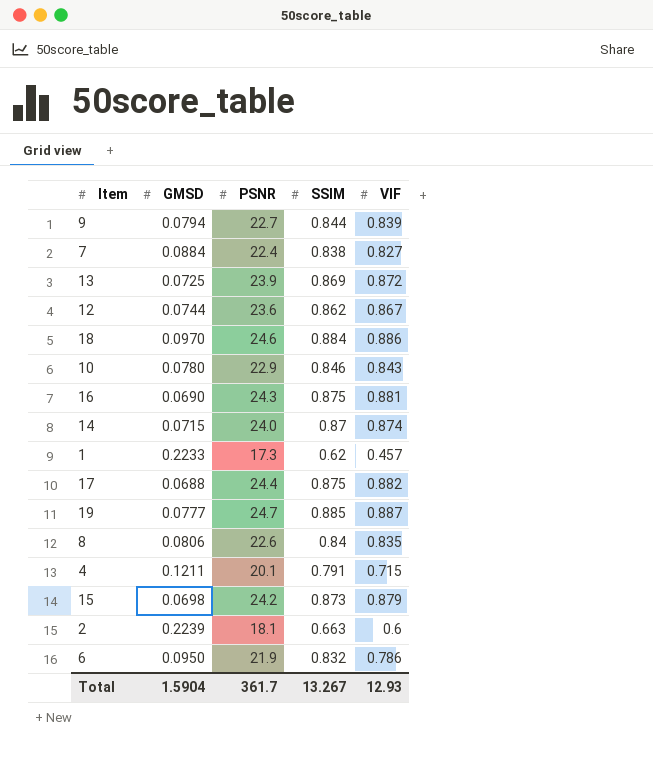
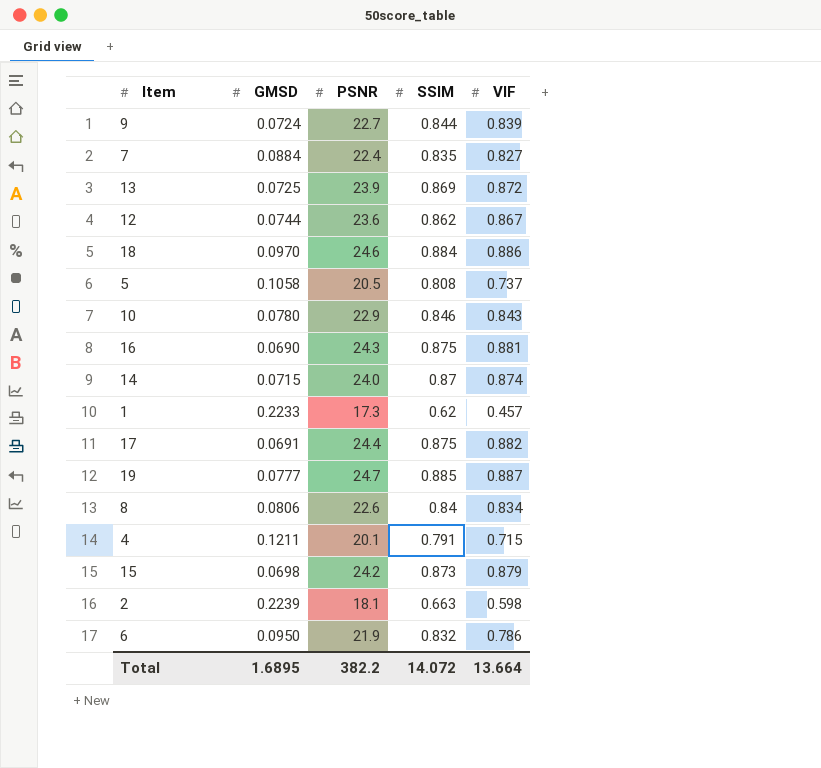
9 | GMSD: 0.0794 -> 0.0724
7 | SSIM: 0.838 -> 0.835
row 5: none -> 0.1058 | 20.5 | 0.808 | 0.737
17 | GMSD: 0.0688 -> 0.0691
8 | VIF: 0.835 -> 0.834
2 | VIF: 0.6 -> 0.598
Total | GMSD: 1.5904 -> 1.6895
Total | PSNR: 361.7 -> 382.2
Total | SSIM: 13.267 -> 14.072
Total | VIF: 12.93 -> 13.664

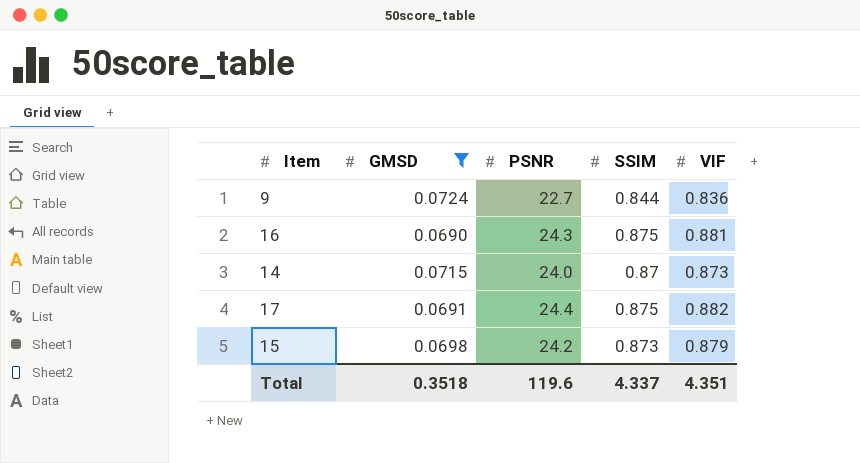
filter: none -> GMSD <= 0.0724
9 | VIF: 0.839 -> 0.836
14 | VIF: 0.874 -> 0.873
Total | GMSD: 1.6895 -> 0.3518
Total | PSNR: 382.2 -> 119.6
Total | SSIM: 14.072 -> 4.337
Total | VIF: 13.664 -> 4.351

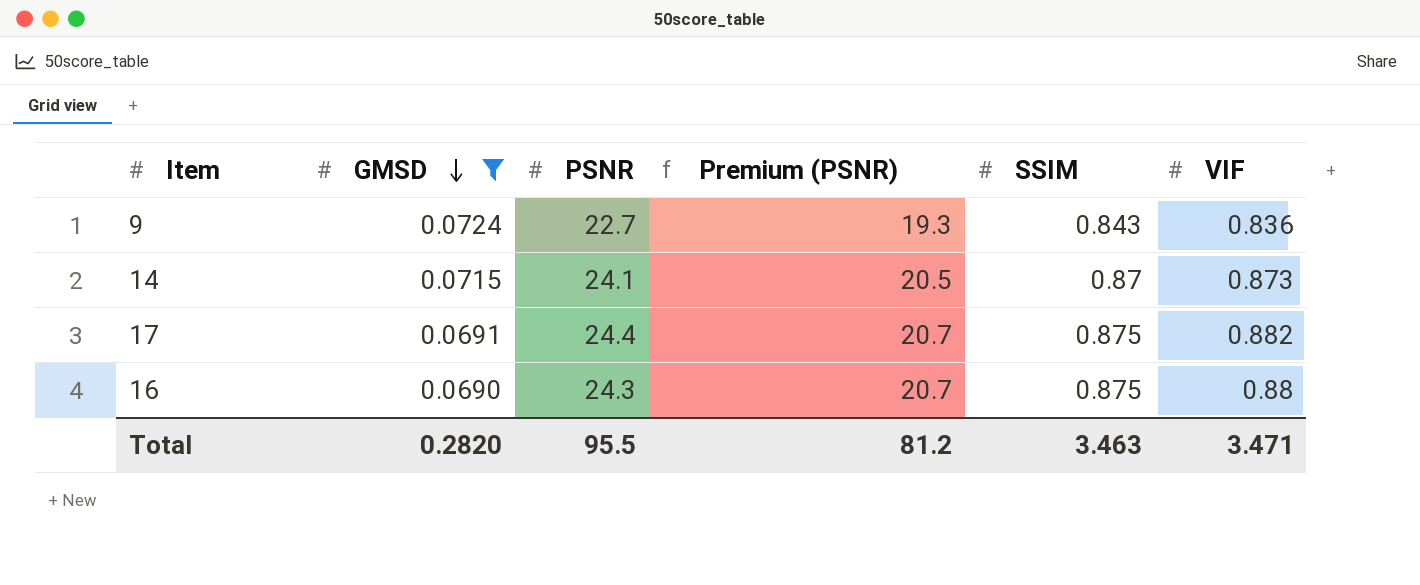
row order: none -> GMSD descending
column Premium (PSNR) | formula: none -> [PSNR] * 0.85
row 15: 0.0698 | 24.2 | 0.873 | 0.879 -> none
9 | SSIM: 0.844 -> 0.843
14 | PSNR: 24.0 -> 24.1
16 | VIF: 0.881 -> 0.88
Total | GMSD: 0.3518 -> 0.2820
Total | PSNR: 119.6 -> 95.5
Total | SSIM: 4.337 -> 3.463
Total | VIF: 4.351 -> 3.471

